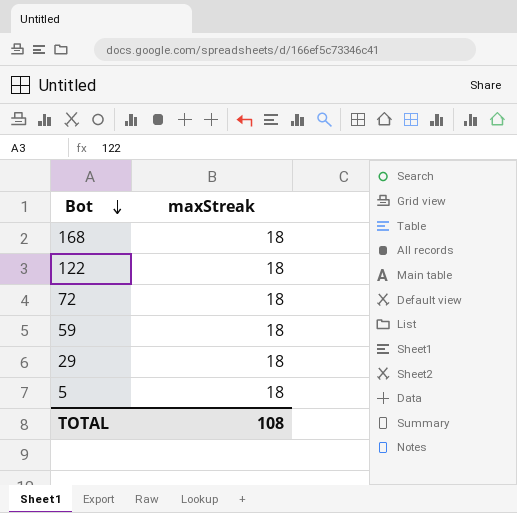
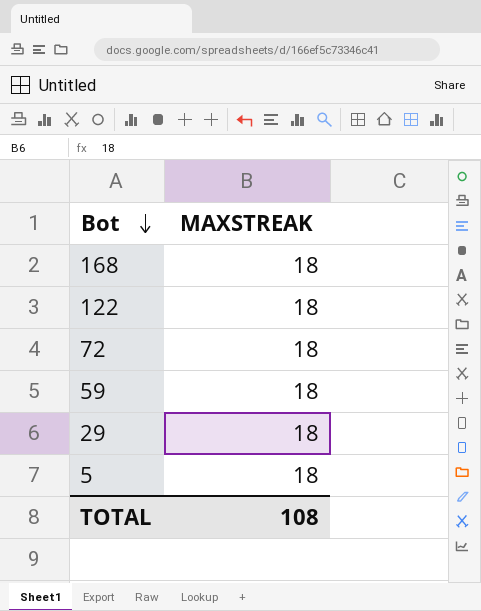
column name: maxStreak -> MAXSTREAK

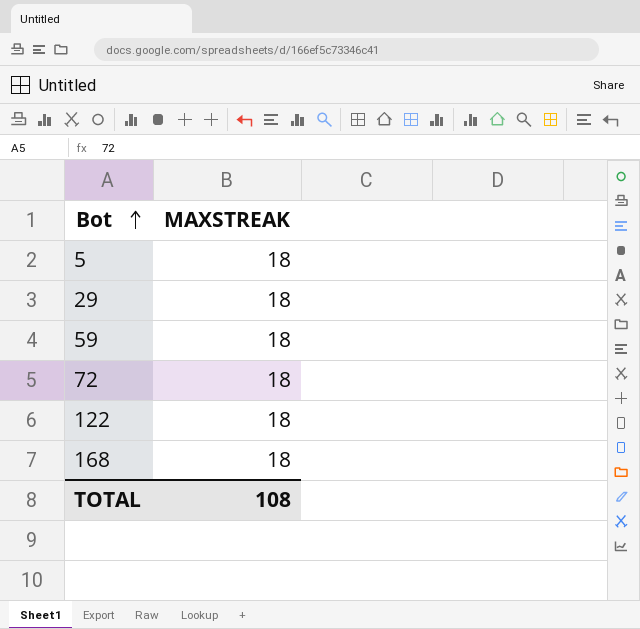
row order: Bot descending -> Bot ascending

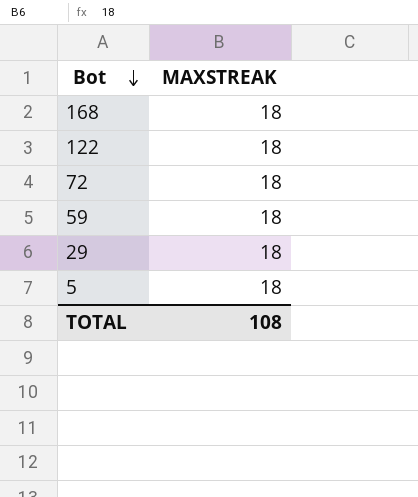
row order: Bot ascending -> Bot descending

